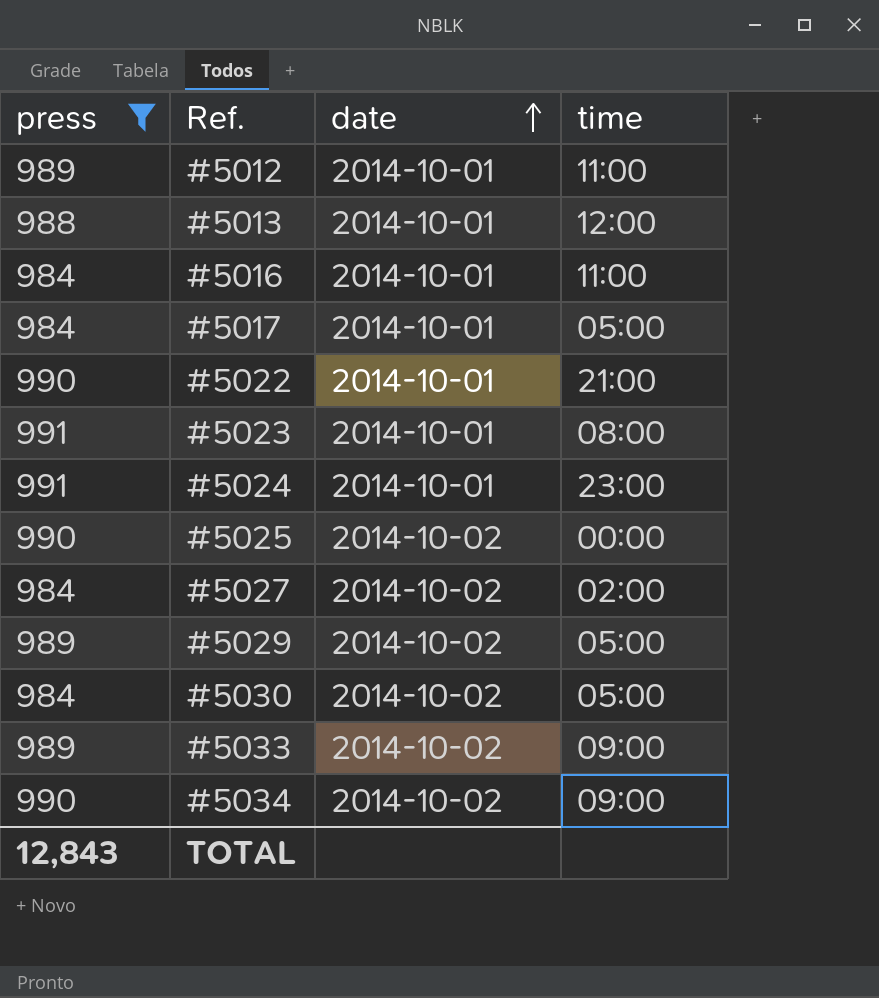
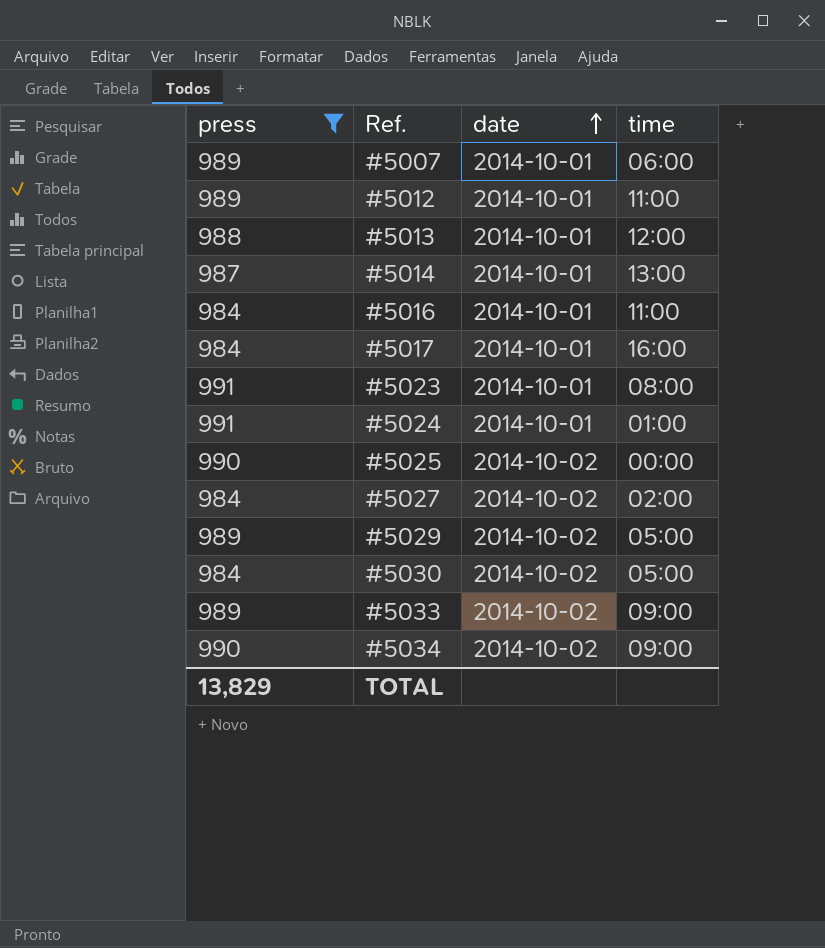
row #5022: 990 | 2014-10-01 | 21:00 -> none
row #5007: none -> 989 | 2014-10-01 | 06:00
row #5014: none -> 987 | 2014-10-01 | 13:00
#5017 | time: 05:00 -> 16:00
#5024 | time: 23:00 -> 01:00
TOTAL | press: 12,843 -> 13,829

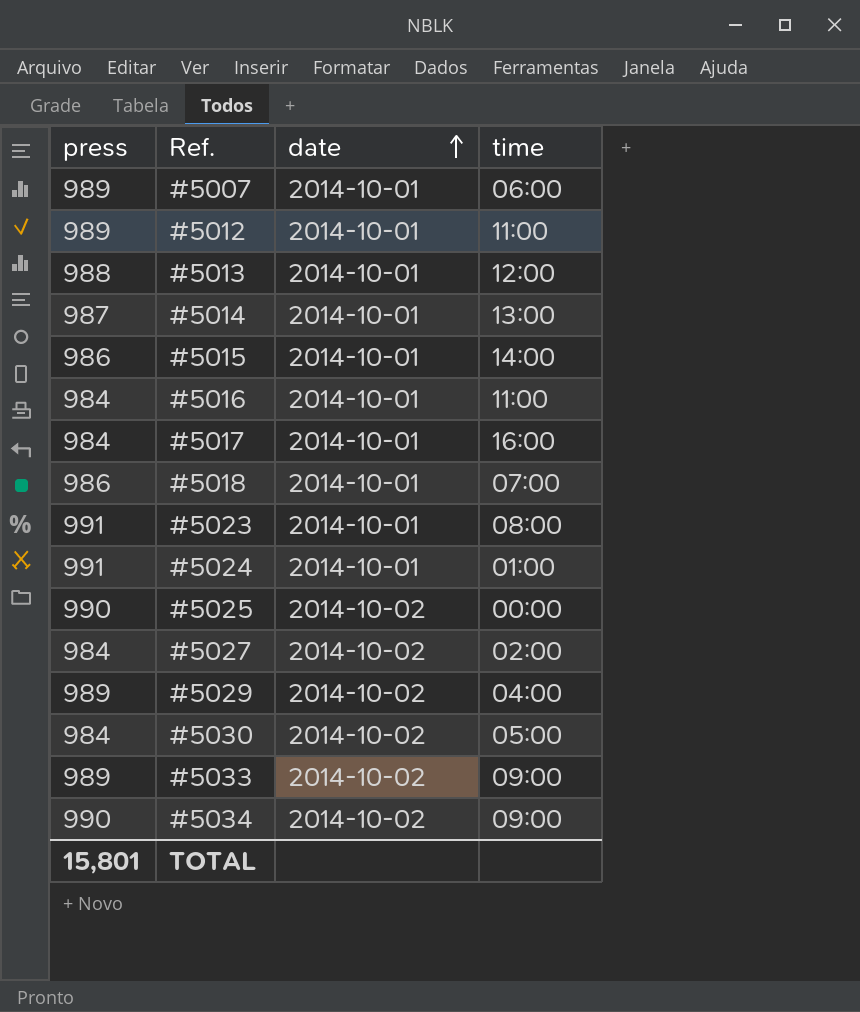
filter: press != 986 -> none
#5029 | time: 05:00 -> 04:00
TOTAL | press: 13,829 -> 15,801

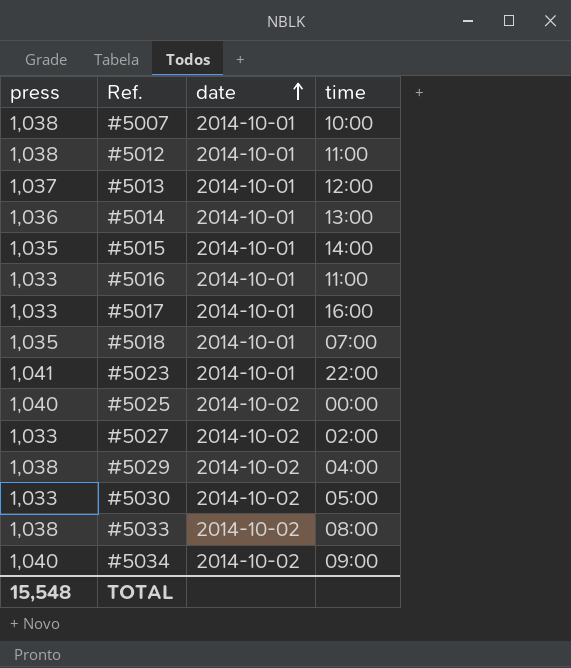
row #5024: 991 | 2014-10-01 | 01:00 -> none
#5007 | press: 989 -> 1,038
#5007 | time: 06:00 -> 10:00
#5012 | press: 989 -> 1,038
#5013 | press: 988 -> 1,037
#5014 | press: 987 -> 1,036
#5015 | press: 986 -> 1,035
#5016 | press: 984 -> 1,033
#5017 | press: 984 -> 1,033
#5018 | press: 986 -> 1,035
#5023 | press: 991 -> 1,041
#5023 | time: 08:00 -> 22:00
#5025 | press: 990 -> 1,040
#5027 | press: 984 -> 1,033
#5029 | press: 989 -> 1,038
#5030 | press: 984 -> 1,033
#5033 | press: 989 -> 1,038
#5033 | time: 09:00 -> 08:00
#5034 | press: 990 -> 1,040
TOTAL | press: 15,801 -> 15,548

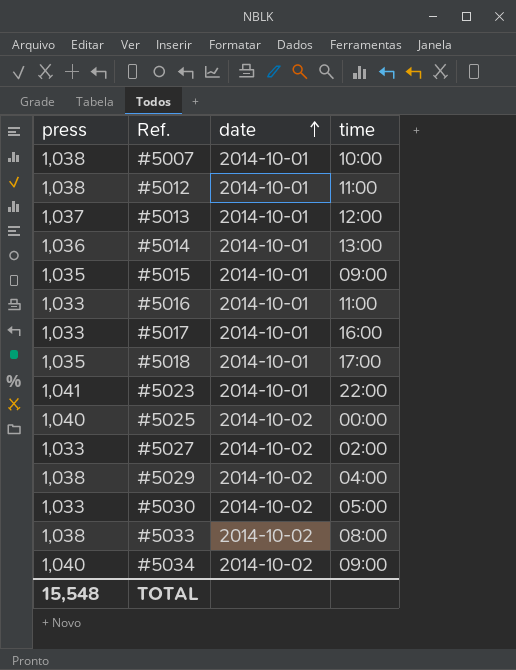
#5015 | time: 14:00 -> 09:00
#5018 | time: 07:00 -> 17:00

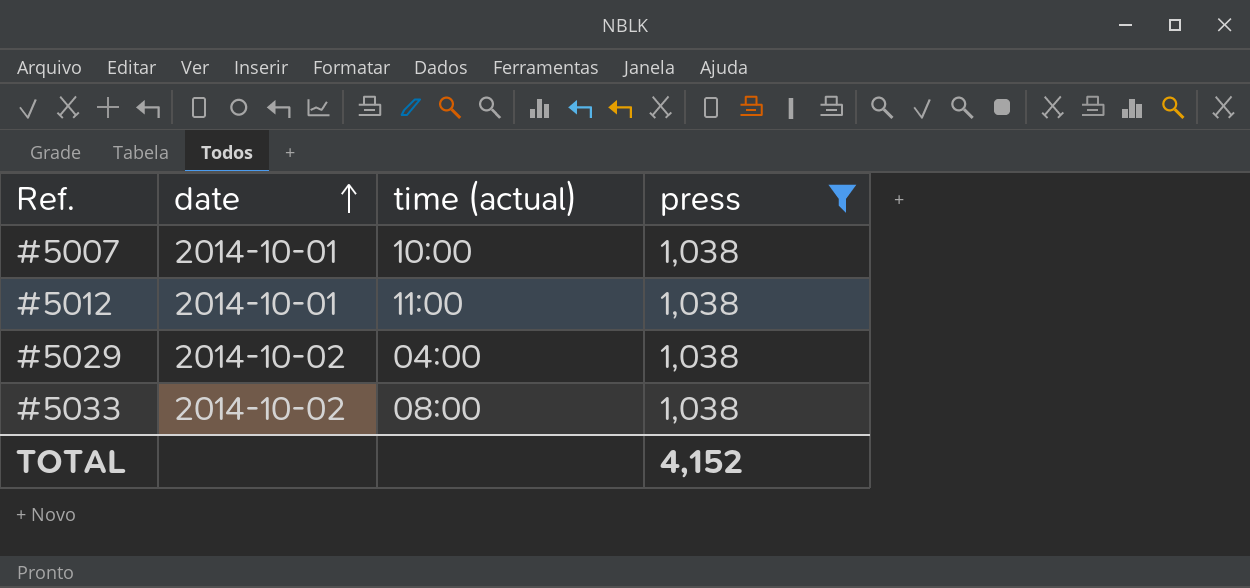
filter: none -> press = 1,038
column name: time -> time (actual)
column press | position: 1 -> 4
TOTAL | press: 15,548 -> 4,152

